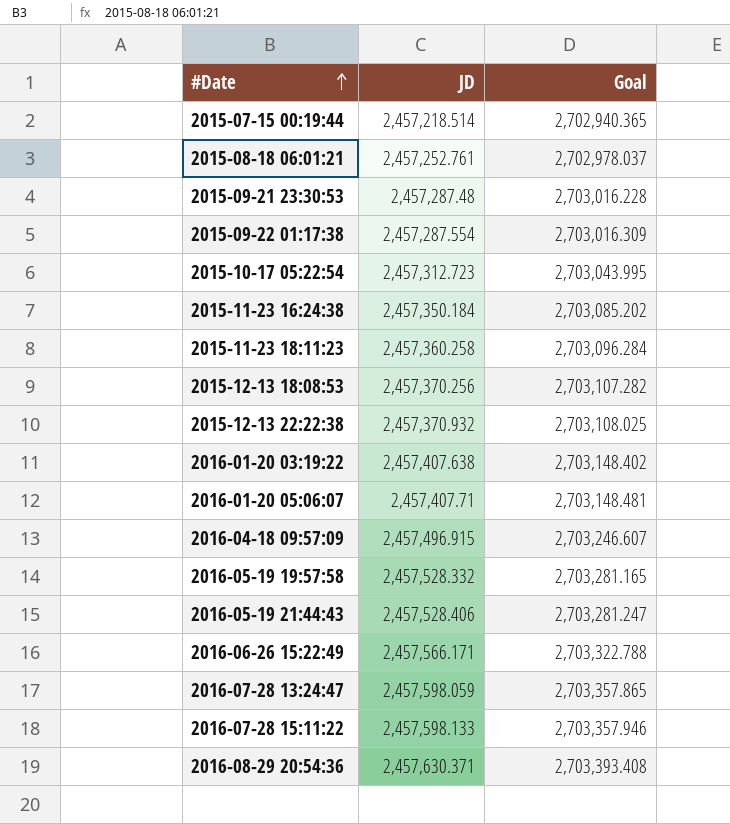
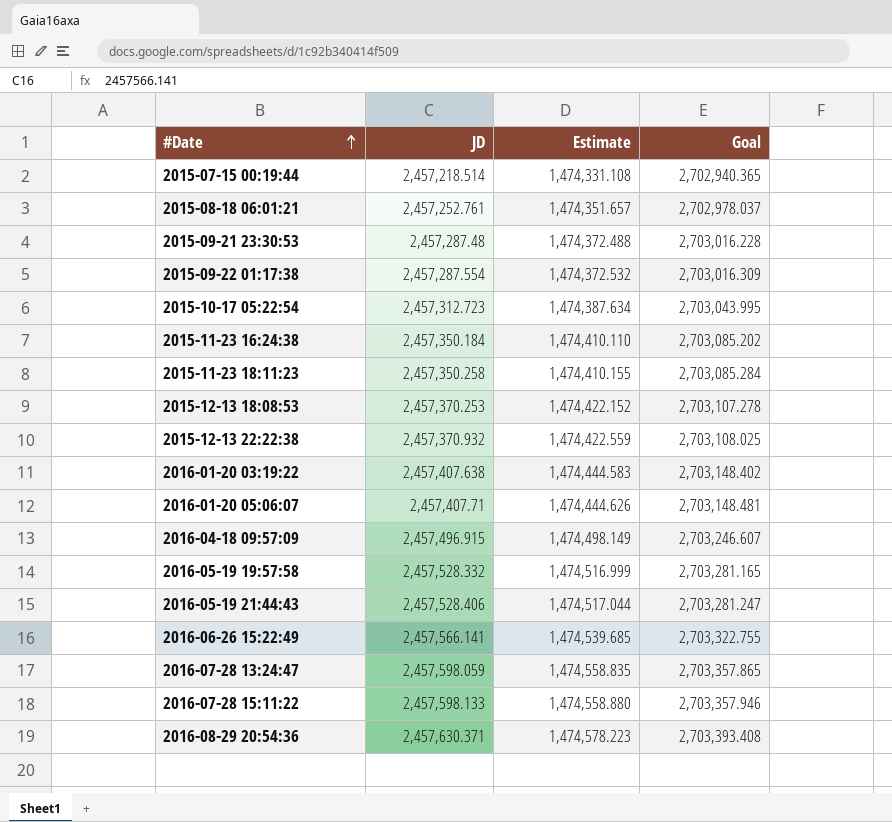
column Estimate | formula: none -> [JD] * 0.6
2015-11-23 18:11:23 | JD: 2,457,360.258 -> 2,457,350.258
2015-11-23 18:11:23 | Goal: 2,703,096.284 -> 2,703,085.284
2015-12-13 18:08:53 | JD: 2,457,370.256 -> 2,457,370.253
2015-12-13 18:08:53 | Goal: 2,703,107.282 -> 2,703,107.278
2016-06-26 15:22:49 | JD: 2,457,566.171 -> 2,457,566.141
2016-06-26 15:22:49 | Goal: 2,703,322.788 -> 2,703,322.755

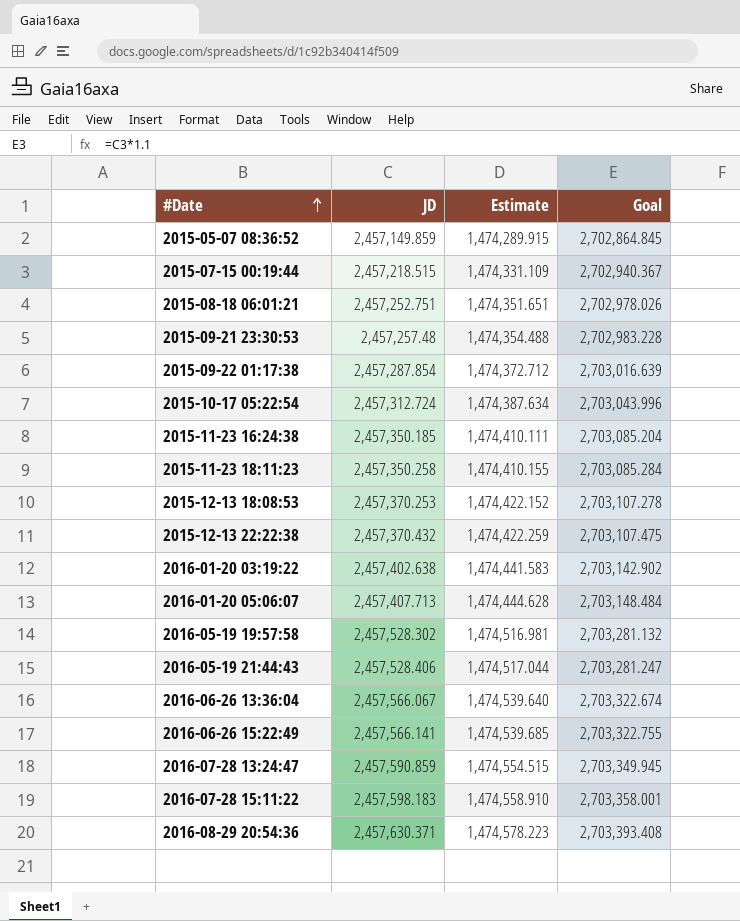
row 2016-04-18 09:57:09: 2,457,496.915 | 1,474,498.149 | 2,703,246.607 -> none
row 2015-05-07 08:36:52: none -> 2,457,149.859 | 1,474,289.915 | 2,702,864.845
2015-07-15 00:19:44 | JD: 2,457,218.514 -> 2,457,218.515
2015-07-15 00:19:44 | Estimate: 1,474,331.108 -> 1,474,331.109
2015-07-15 00:19:44 | Goal: 2,702,940.365 -> 2,702,940.367
2015-08-18 06:01:21 | JD: 2,457,252.761 -> 2,457,252.751
2015-08-18 06:01:21 | Estimate: 1,474,351.657 -> 1,474,351.651
2015-08-18 06:01:21 | Goal: 2,702,978.037 -> 2,702,978.026
2015-09-21 23:30:53 | JD: 2,457,287.48 -> 2,457,257.48
2015-09-21 23:30:53 | Estimate: 1,474,372.488 -> 1,474,354.488
2015-09-21 23:30:53 | Goal: 2,703,016.228 -> 2,702,983.228
2015-09-22 01:17:38 | JD: 2,457,287.554 -> 2,457,287.854
2015-09-22 01:17:38 | Estimate: 1,474,372.532 -> 1,474,372.712
2015-09-22 01:17:38 | Goal: 2,703,016.309 -> 2,703,016.639
2015-10-17 05:22:54 | JD: 2,457,312.723 -> 2,457,312.724
2015-10-17 05:22:54 | Goal: 2,703,043.995 -> 2,703,043.996
2015-11-23 16:24:38 | JD: 2,457,350.184 -> 2,457,350.185
2015-11-23 16:24:38 | Estimate: 1,474,410.110 -> 1,474,410.111
2015-11-23 16:24:38 | Goal: 2,703,085.202 -> 2,703,085.204
2015-12-13 22:22:38 | JD: 2,457,370.932 -> 2,457,370.432
2015-12-13 22:22:38 | Estimate: 1,474,422.559 -> 1,474,422.259
2015-12-13 22:22:38 | Goal: 2,703,108.025 -> 2,703,107.475
2016-01-20 03:19:22 | JD: 2,457,407.638 -> 2,457,402.638
2016-01-20 03:19:22 | Estimate: 1,474,444.583 -> 1,474,441.583
2016-01-20 03:19:22 | Goal: 2,703,148.402 -> 2,703,142.902
2016-01-20 05:06:07 | JD: 2,457,407.71 -> 2,457,407.713
2016-01-20 05:06:07 | Estimate: 1,474,444.626 -> 1,474,444.628
2016-01-20 05:06:07 | Goal: 2,703,148.481 -> 2,703,148.484
2016-05-19 19:57:58 | JD: 2,457,528.332 -> 2,457,528.302
2016-05-19 19:57:58 | Estimate: 1,474,516.999 -> 1,474,516.981
2016-05-19 19:57:58 | Goal: 2,703,281.165 -> 2,703,281.132
row 2016-06-26 13:36:04: none -> 2,457,566.067 | 1,474,539.640 | 2,703,322.674
2016-07-28 13:24:47 | JD: 2,457,598.059 -> 2,457,590.859
2016-07-28 13:24:47 | Estimate: 1,474,558.835 -> 1,474,554.515
2016-07-28 13:24:47 | Goal: 2,703,357.865 -> 2,703,349.945
2016-07-28 15:11:22 | JD: 2,457,598.133 -> 2,457,598.183
2016-07-28 15:11:22 | Estimate: 1,474,558.880 -> 1,474,558.910
2016-07-28 15:11:22 | Goal: 2,703,357.946 -> 2,703,358.001

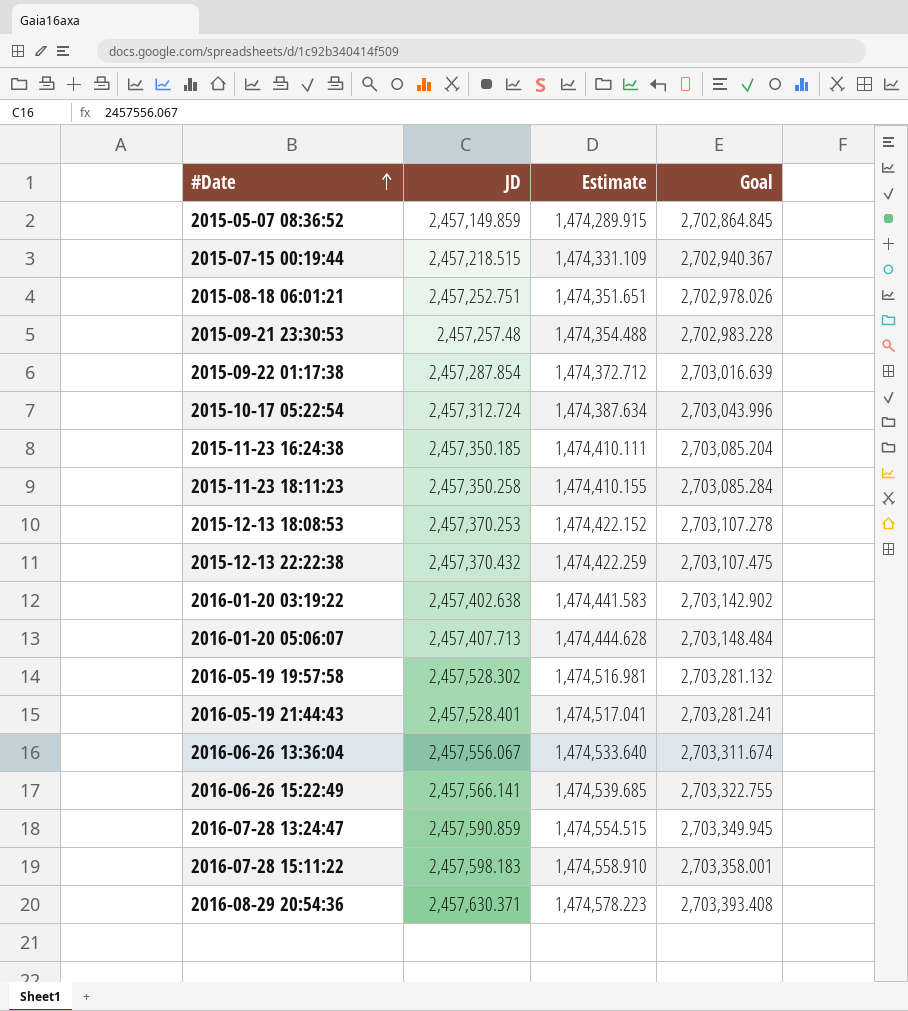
2016-05-19 21:44:43 | JD: 2,457,528.406 -> 2,457,528.401
2016-05-19 21:44:43 | Estimate: 1,474,517.044 -> 1,474,517.041
2016-05-19 21:44:43 | Goal: 2,703,281.247 -> 2,703,281.241
2016-06-26 13:36:04 | JD: 2,457,566.067 -> 2,457,556.067
2016-06-26 13:36:04 | Estimate: 1,474,539.640 -> 1,474,533.640
2016-06-26 13:36:04 | Goal: 2,703,322.674 -> 2,703,311.674

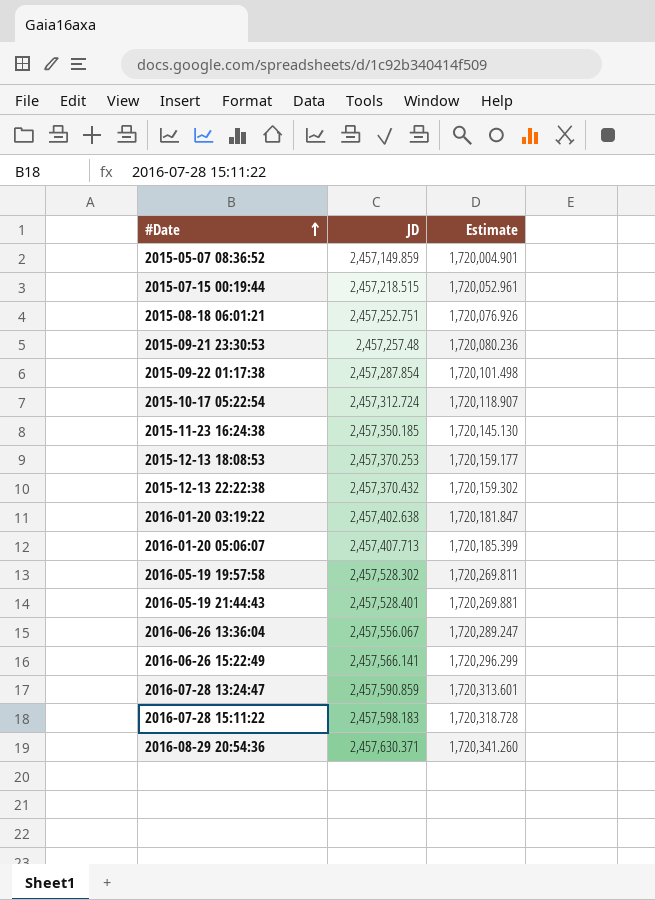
column Goal | formula: [JD] * 1.1 -> none
column Estimate | formula: [JD] * 0.6 -> [JD] * 0.7
row 2015-11-23 18:11:23: 2,457,350.258 | 1,474,410.155 | 2,703,085.284 -> none

